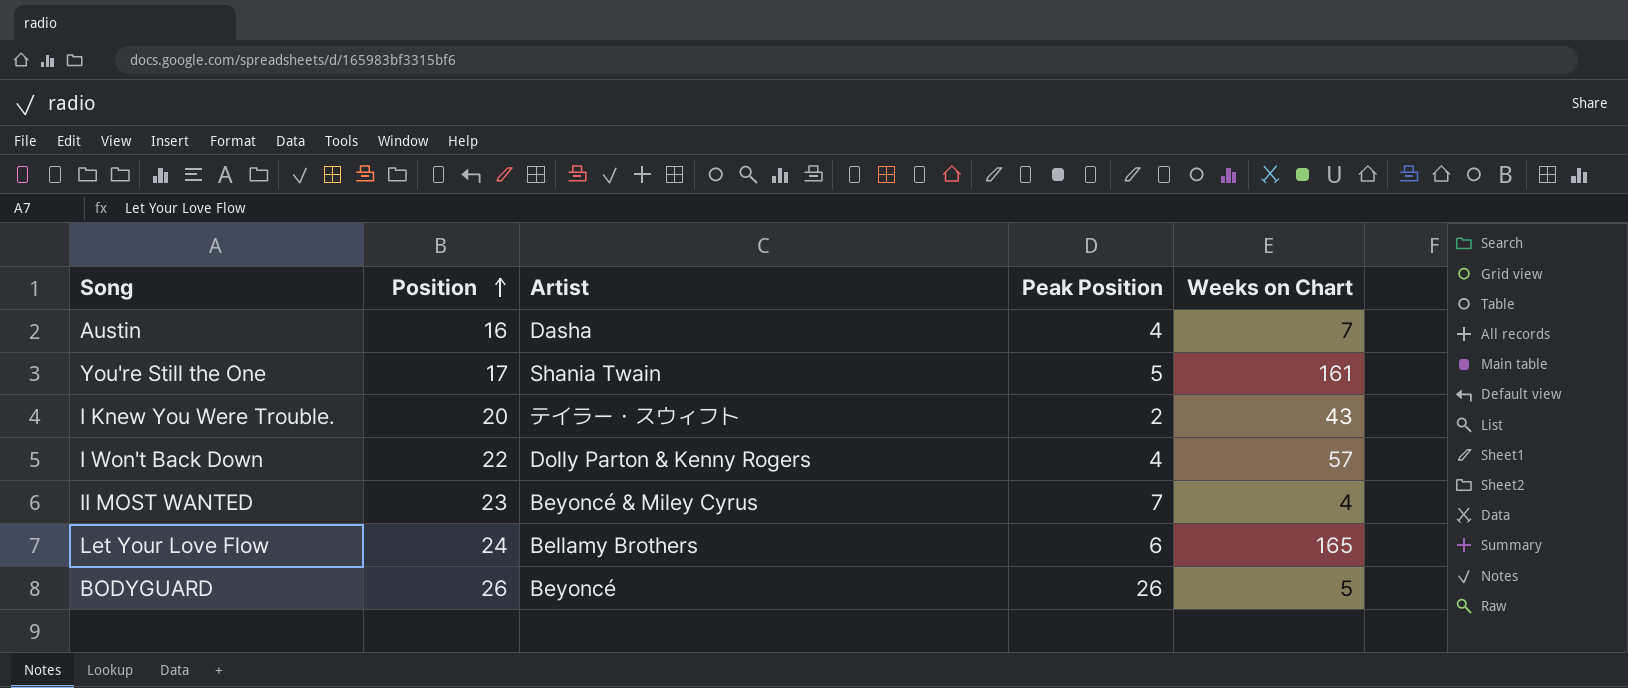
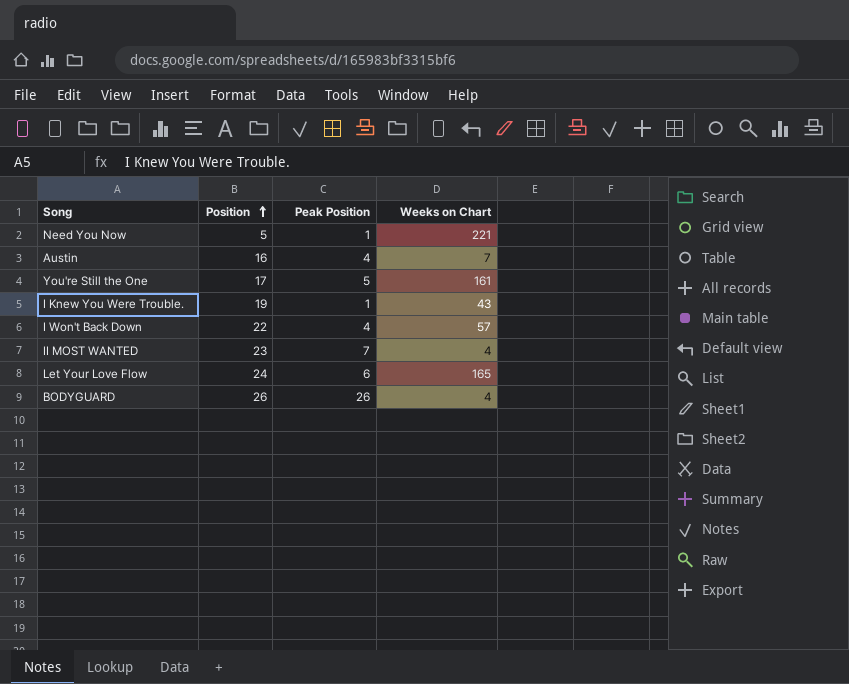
column Artist | position: 3 -> none
row Need You Now: none -> 5 | 1 | 221
I Knew You Were Trouble. | Position: 20 -> 19
I Knew You Were Trouble. | Peak Position: 2 -> 1
BODYGUARD | Weeks on Chart: 5 -> 4

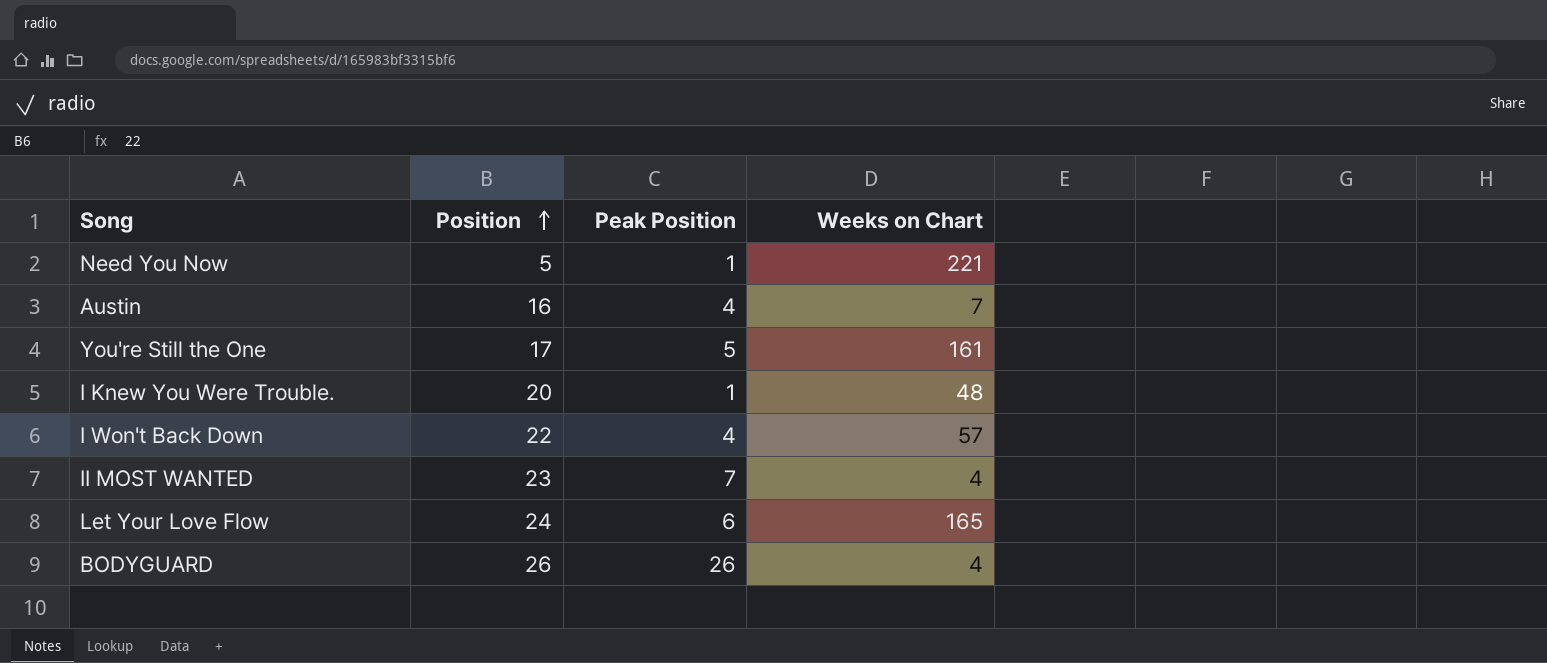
I Knew You Were Trouble. | Position: 19 -> 20
I Knew You Were Trouble. | Weeks on Chart: 43 -> 48

